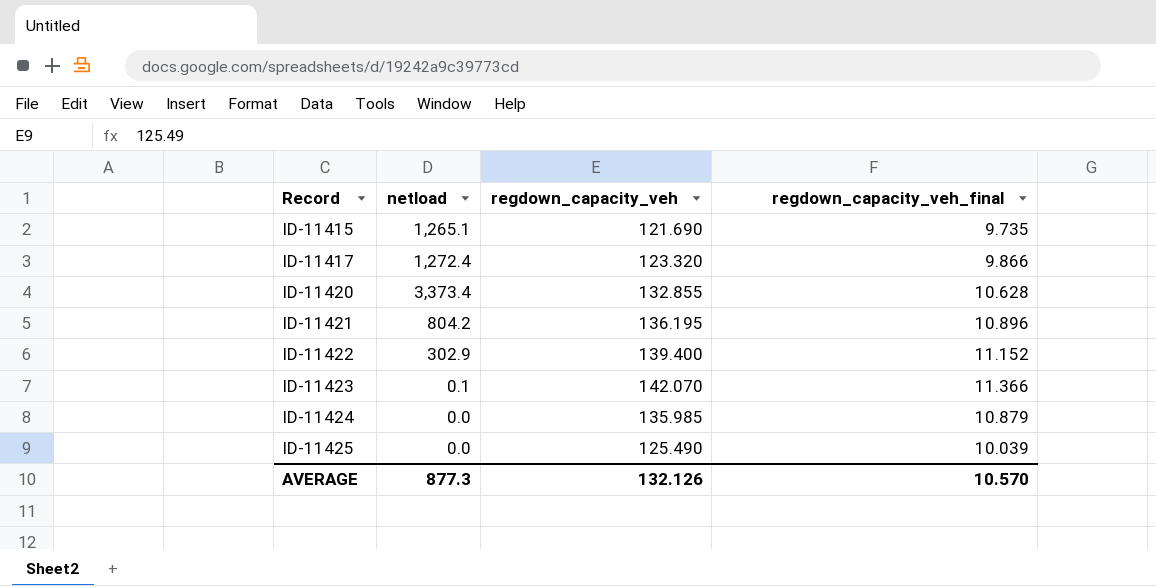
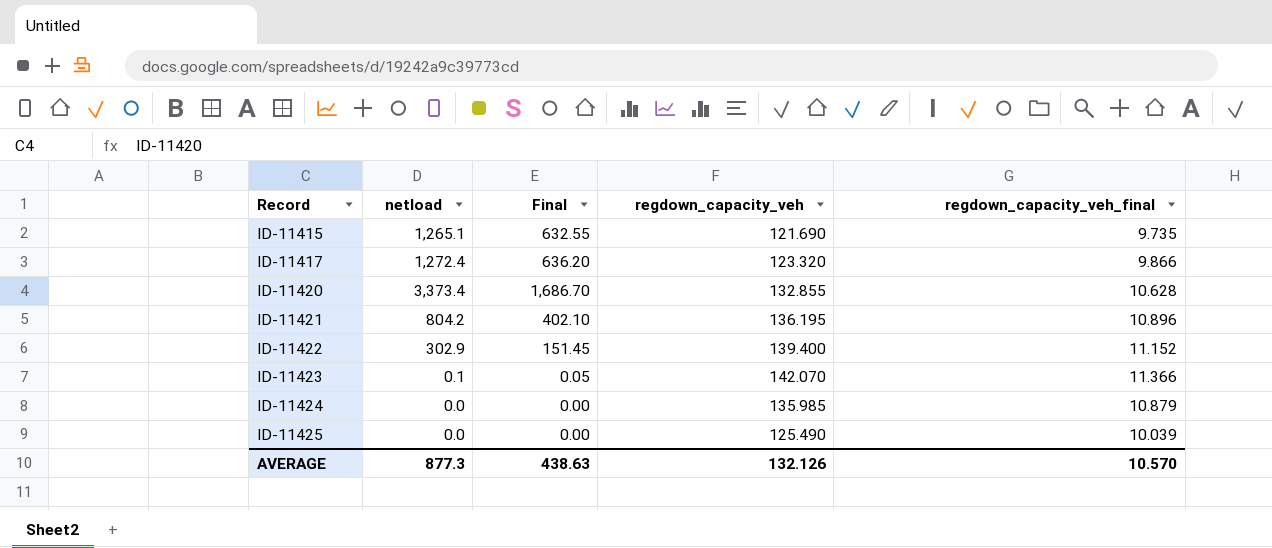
column Final | formula: none -> [netload] * 0.5

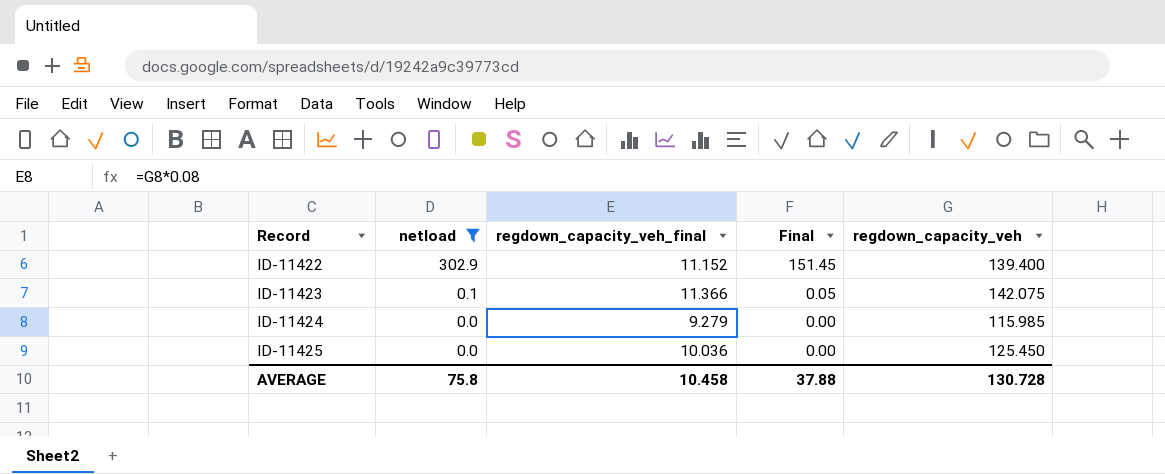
filter: none -> netload <= 302.9
column regdown_capacity_veh_final | position: 5 -> 3
ID-11423 | regdown_capacity_veh: 142.070 -> 142.075
ID-11424 | regdown_capacity_veh_final: 10.879 -> 9.279
ID-11424 | regdown_capacity_veh: 135.985 -> 115.985
ID-11425 | regdown_capacity_veh_final: 10.039 -> 10.036
ID-11425 | regdown_capacity_veh: 125.490 -> 125.450
AVERAGE | netload: 877.3 -> 75.8
AVERAGE | regdown_capacity_veh_final: 10.570 -> 10.458
AVERAGE | Final: 438.63 -> 37.88
AVERAGE | regdown_capacity_veh: 132.126 -> 130.728

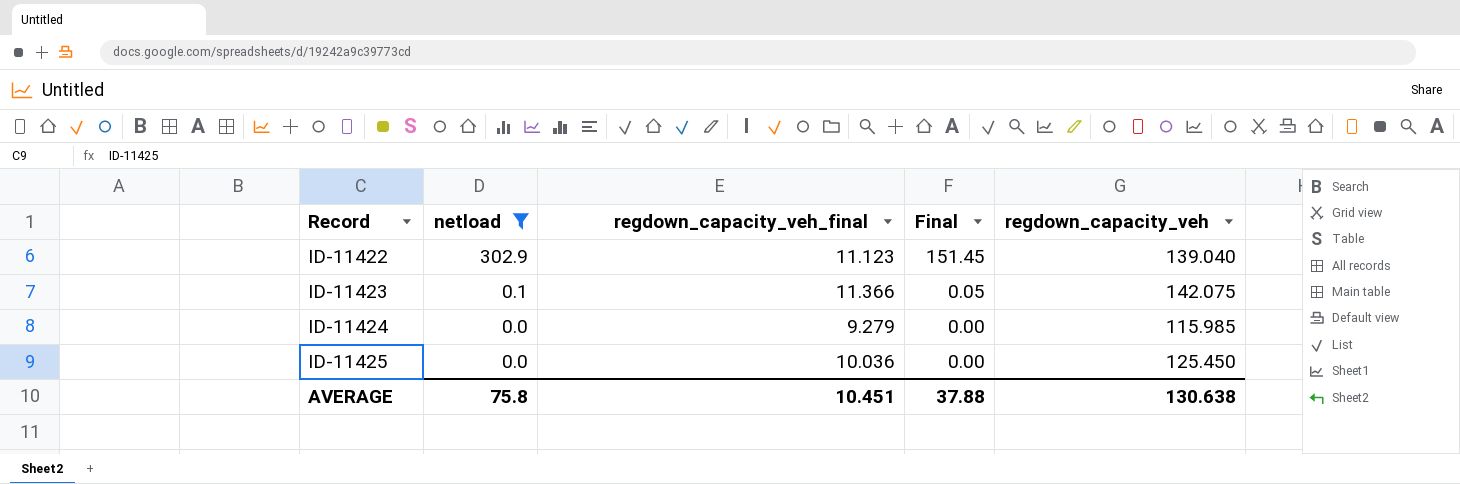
ID-11422 | regdown_capacity_veh_final: 11.152 -> 11.123
ID-11422 | regdown_capacity_veh: 139.400 -> 139.040
AVERAGE | regdown_capacity_veh_final: 10.458 -> 10.451
AVERAGE | regdown_capacity_veh: 130.728 -> 130.638

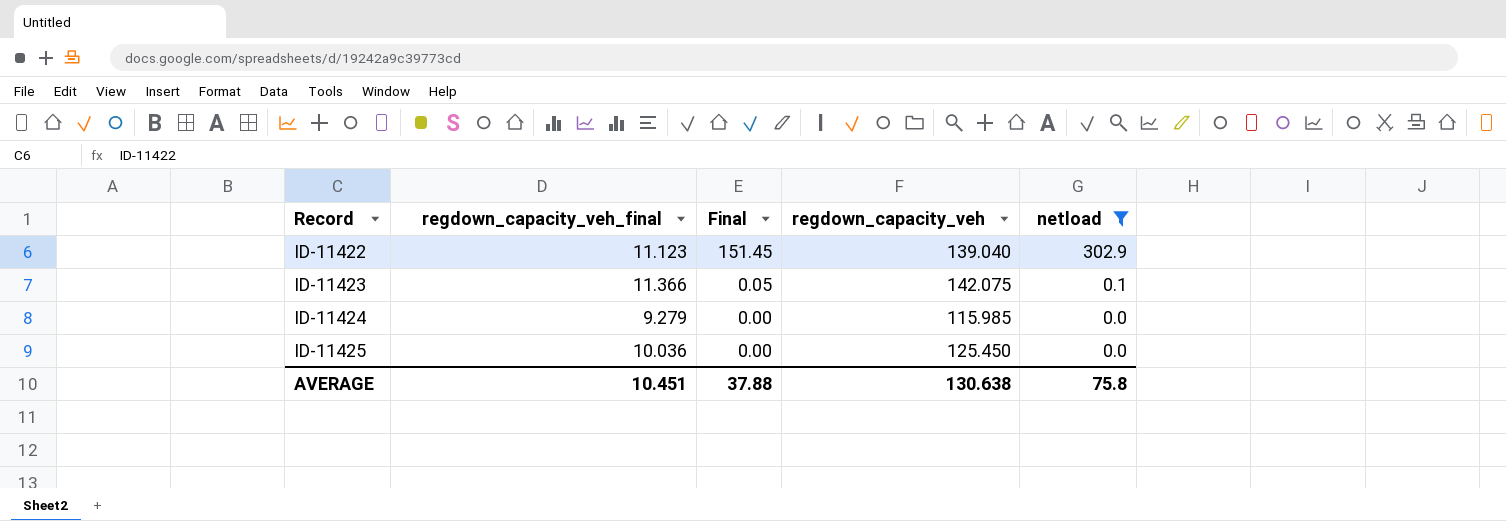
column netload | position: 2 -> 5

